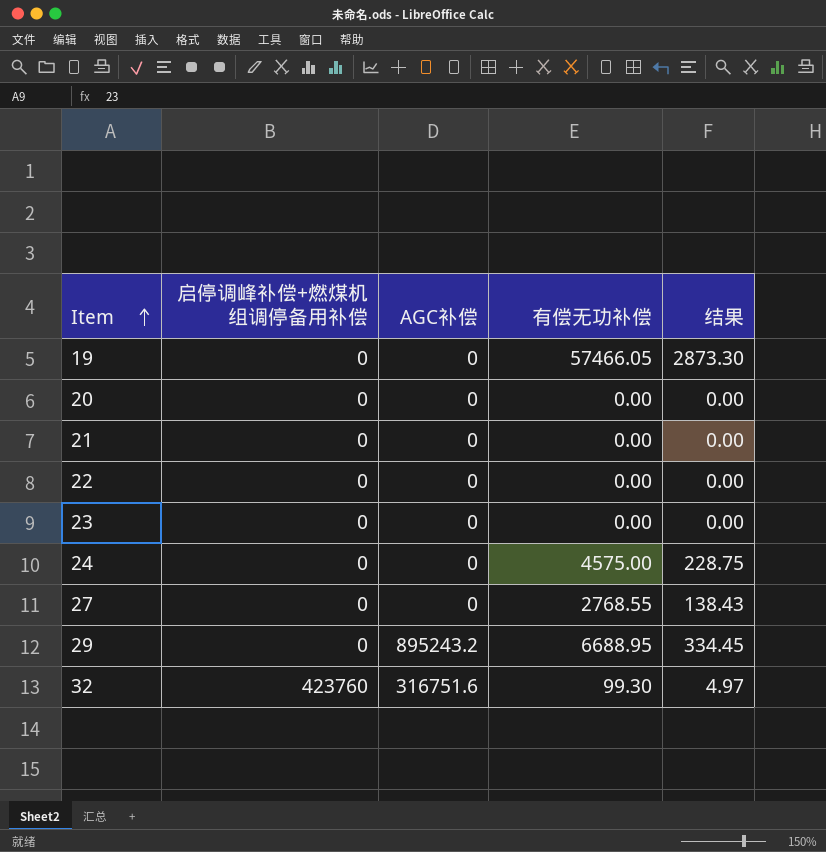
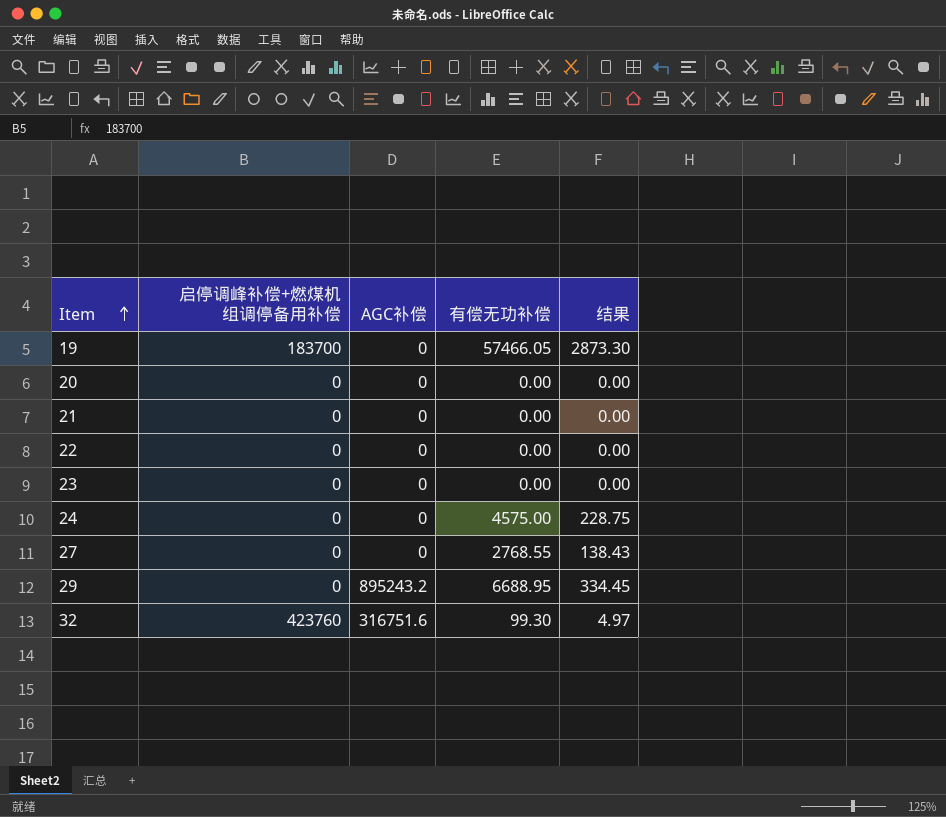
19 | 启停调峰补偿+燃煤机组调停备用补偿: 0 -> 183700

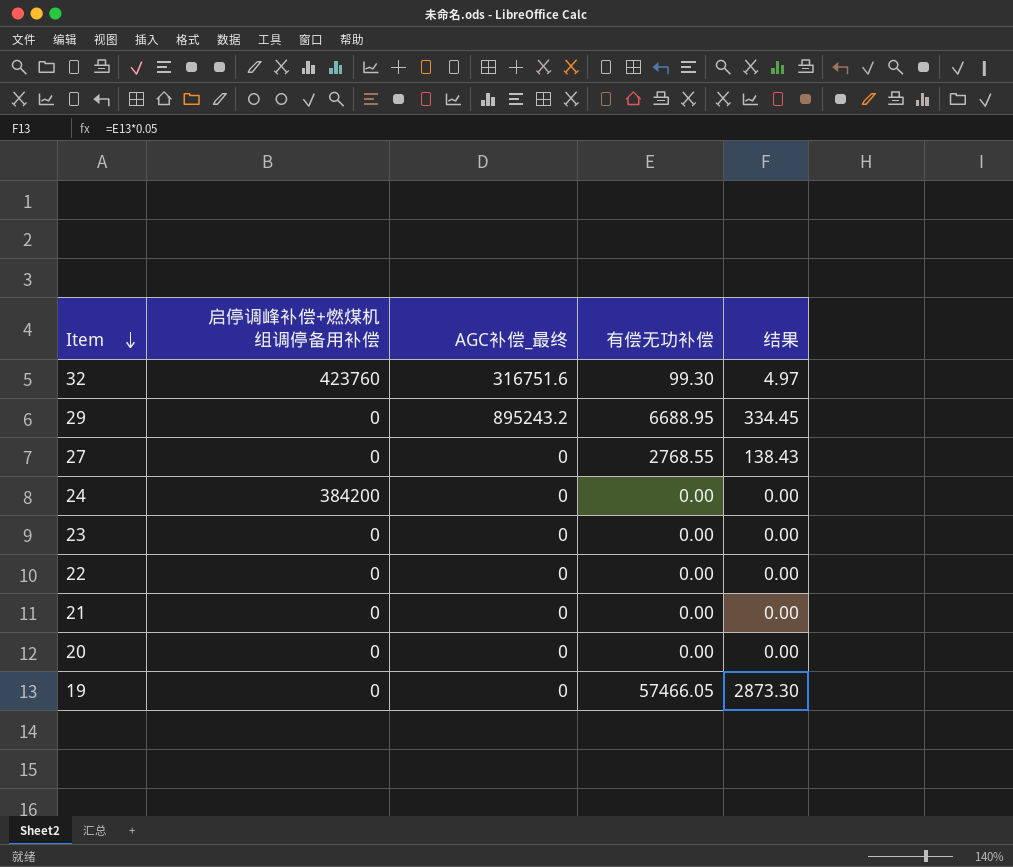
row order: Item ascending -> Item descending
column name: AGC补偿 -> AGC补偿_最终
24 | 启停调峰补偿+燃煤机组调停备用补偿: 0 -> 384200
24 | 有偿无功补偿: 4575.00 -> 0.00
24 | 结果: 228.75 -> 0.00
19 | 启停调峰补偿+燃煤机组调停备用补偿: 183700 -> 0

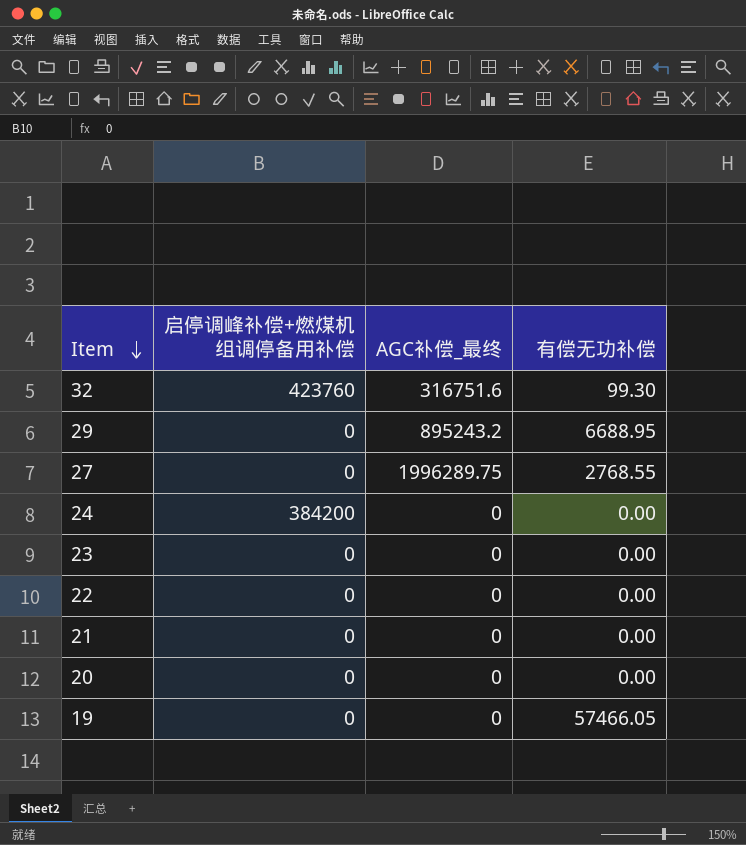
column 结果 | formula: [有偿无功补偿] * 0.05 -> none
27 | AGC补偿_最终: 0 -> 1996289.75

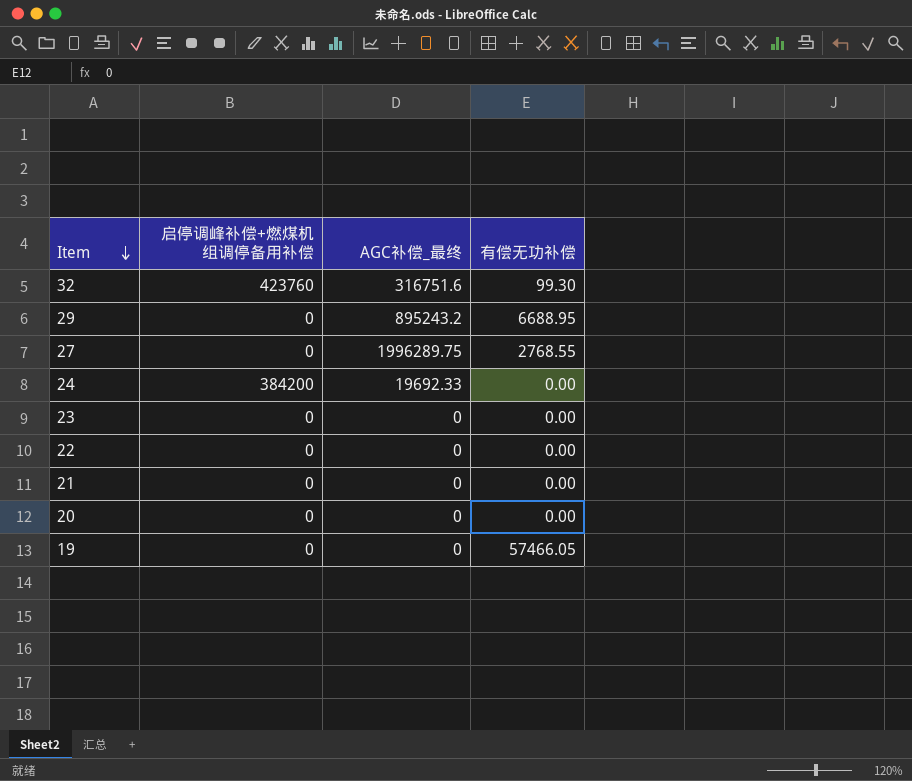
24 | AGC补偿_最终: 0 -> 19692.33

